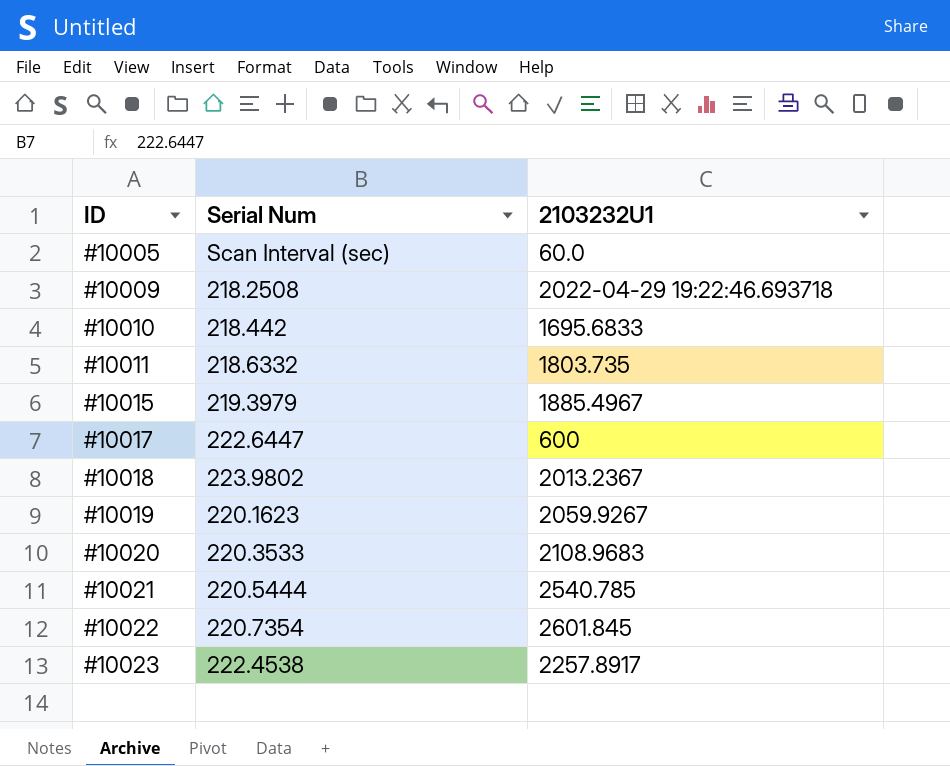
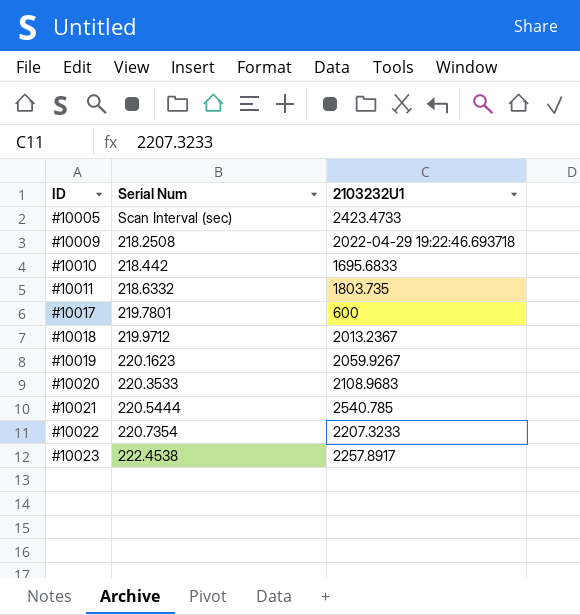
row #10015: 219.3979 | 1885.4967 -> none
#10005 | 2103232U1: 60.0 -> 2423.4733
#10017 | Serial Num: 222.6447 -> 219.7801
#10018 | Serial Num: 223.9802 -> 219.9712
#10022 | 2103232U1: 2601.845 -> 2207.3233

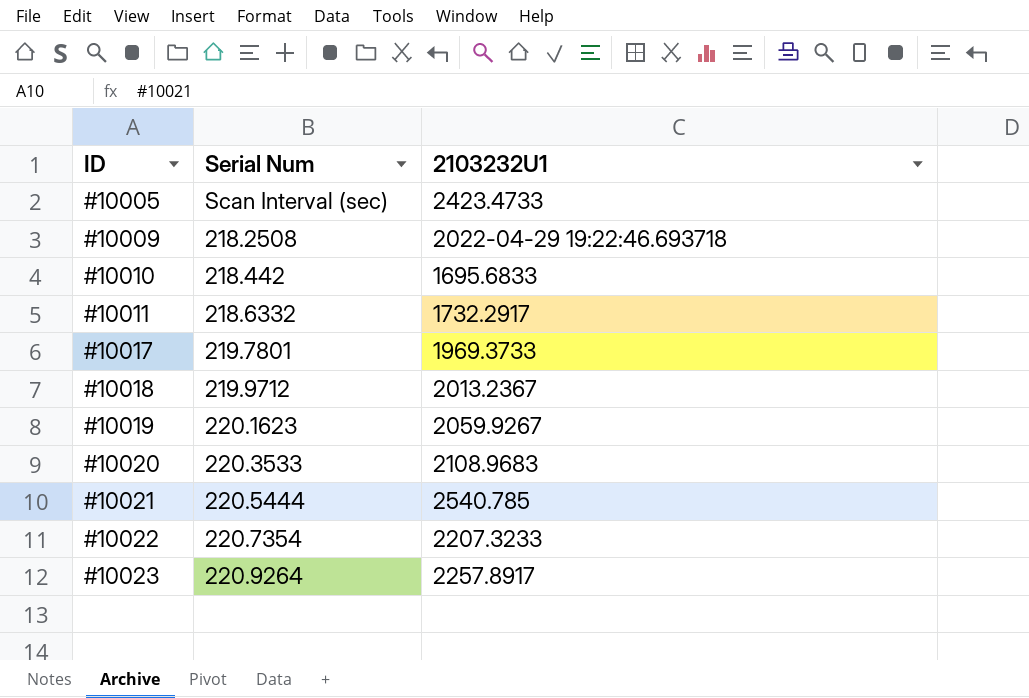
#10011 | 2103232U1: 1803.735 -> 1732.2917
#10017 | 2103232U1: 600 -> 1969.3733
#10023 | Serial Num: 222.4538 -> 220.9264

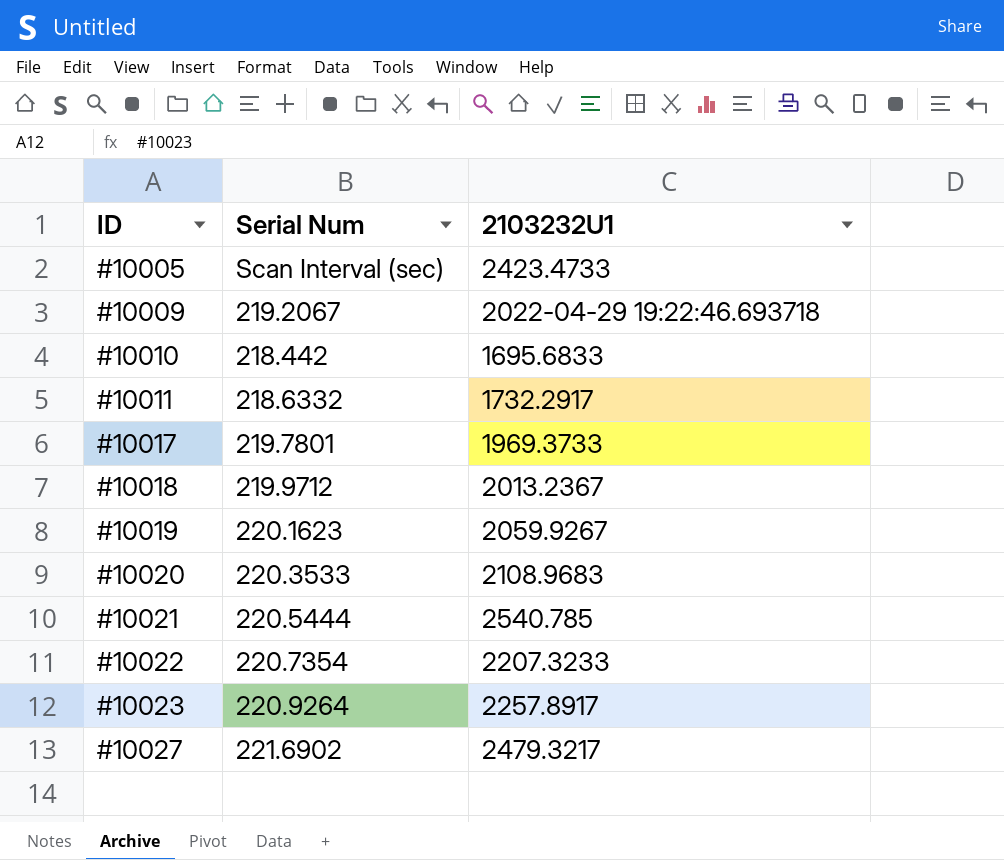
#10009 | Serial Num: 218.2508 -> 219.2067
row #10027: none -> 221.6902 | 2479.3217

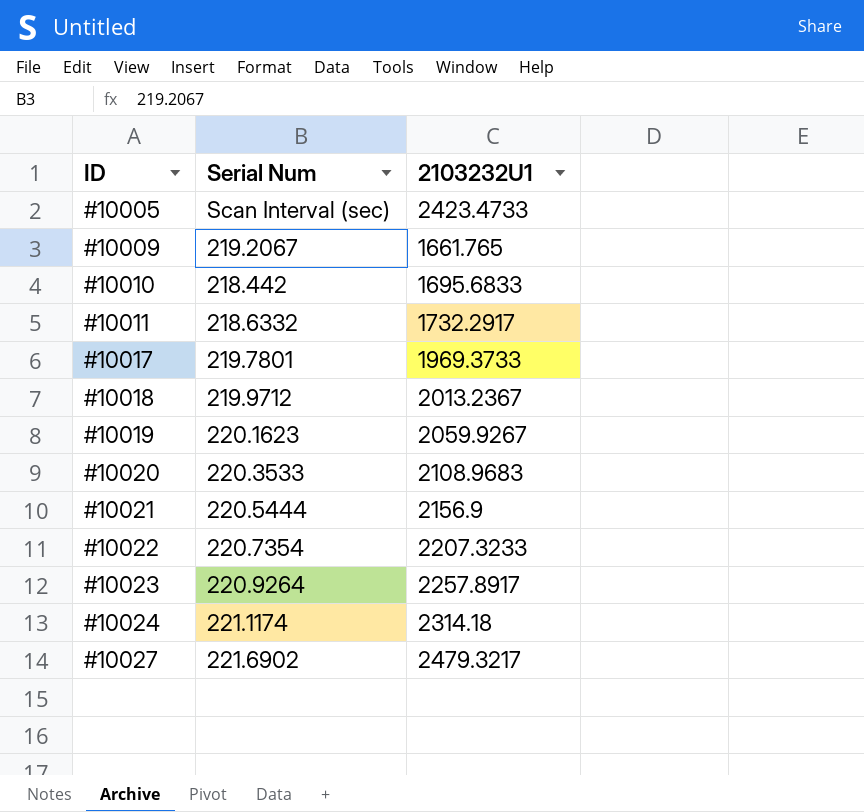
#10009 | 2103232U1: 2022-04-29 19:22:46.693718 -> 1661.765
#10021 | 2103232U1: 2540.785 -> 2156.9
row #10024: none -> 221.1174 | 2314.18

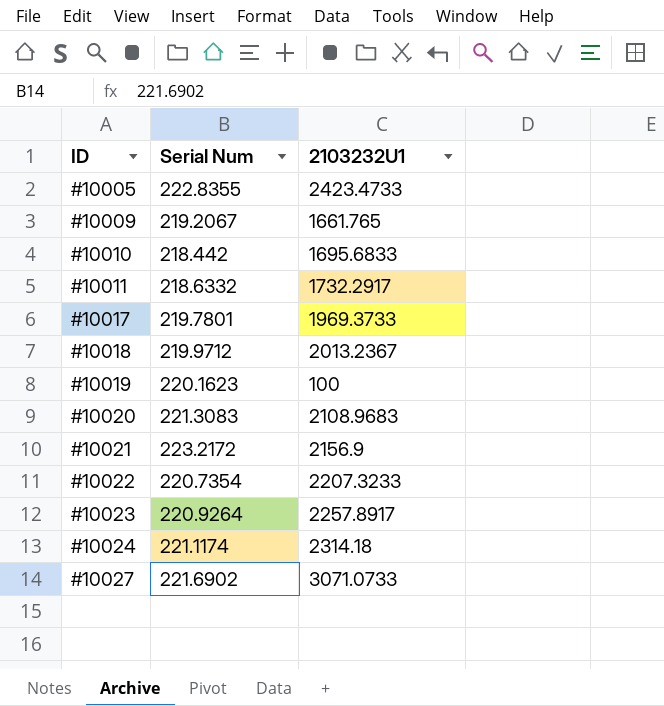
#10005 | Serial Num: Scan Interval (sec) -> 222.8355
#10019 | 2103232U1: 2059.9267 -> 100
#10020 | Serial Num: 220.3533 -> 221.3083
#10021 | Serial Num: 220.5444 -> 223.2172
#10027 | 2103232U1: 2479.3217 -> 3071.0733

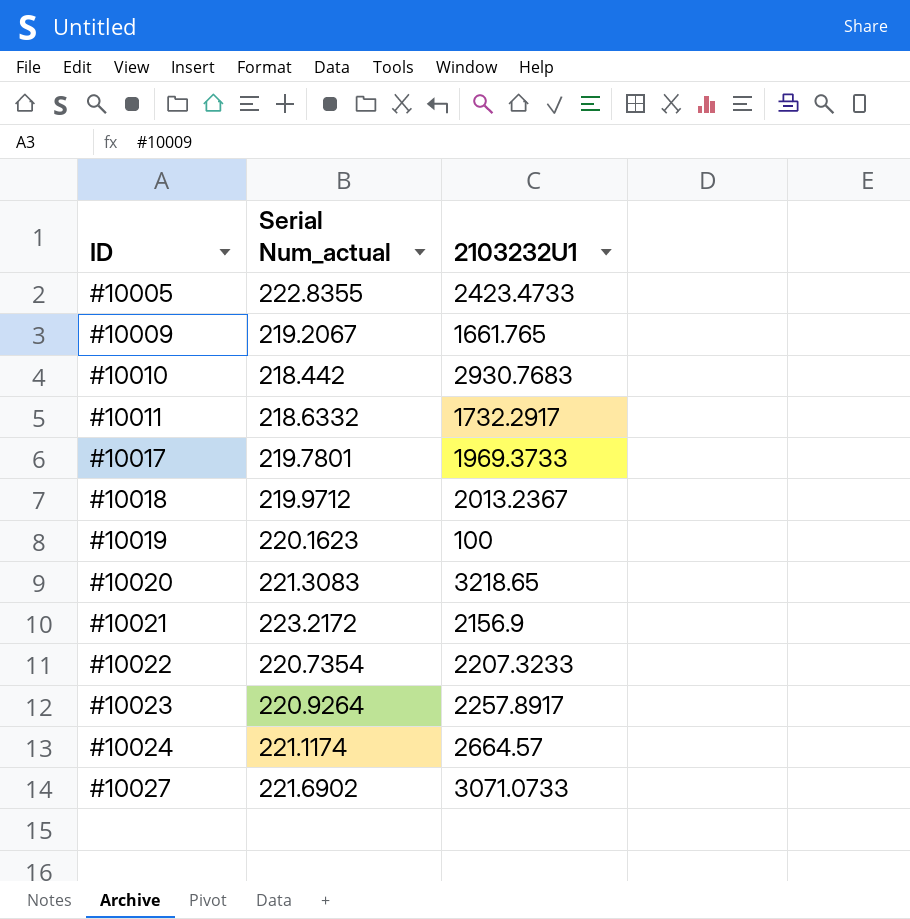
column name: Serial Num -> Serial Num_actual
#10010 | 2103232U1: 1695.6833 -> 2930.7683
#10020 | 2103232U1: 2108.9683 -> 3218.65
#10024 | 2103232U1: 2314.18 -> 2664.57

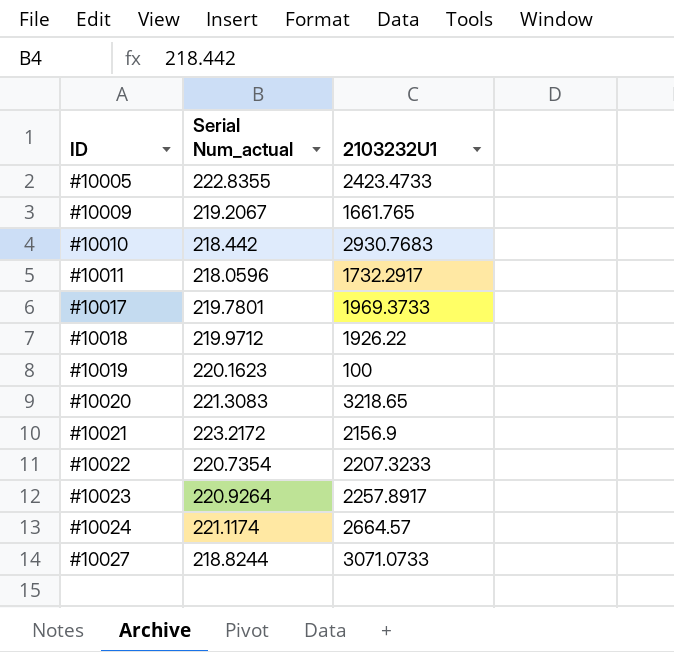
#10011 | Serial Num_actual: 218.6332 -> 218.0596
#10018 | 2103232U1: 2013.2367 -> 1926.22
#10027 | Serial Num_actual: 221.6902 -> 218.8244

